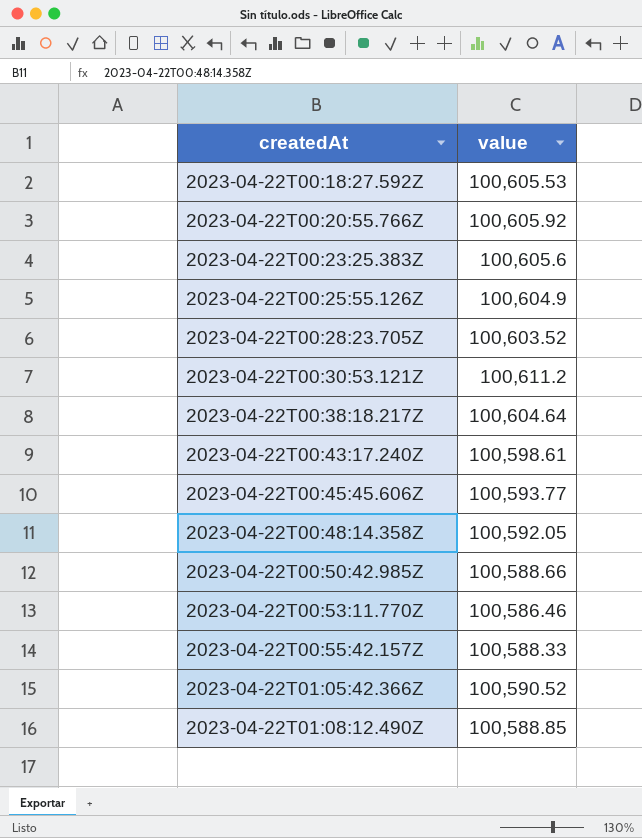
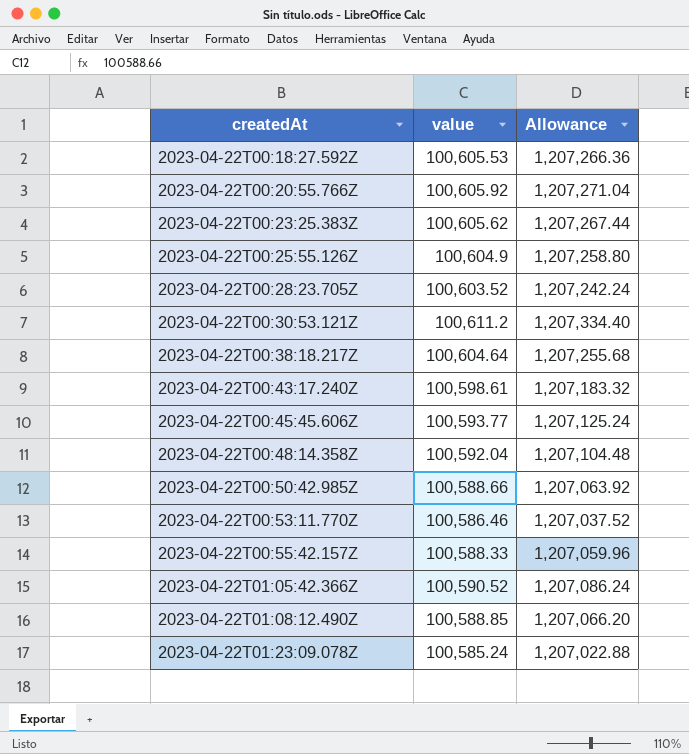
column Allowance | formula: none -> [value] * 12
2023-04-22T00:23:25.383Z | value: 100,605.6 -> 100,605.62
2023-04-22T00:48:14.358Z | value: 100,592.05 -> 100,592.04
row 2023-04-22T01:23:09.078Z: none -> 100,585.24 | 1,207,022.88

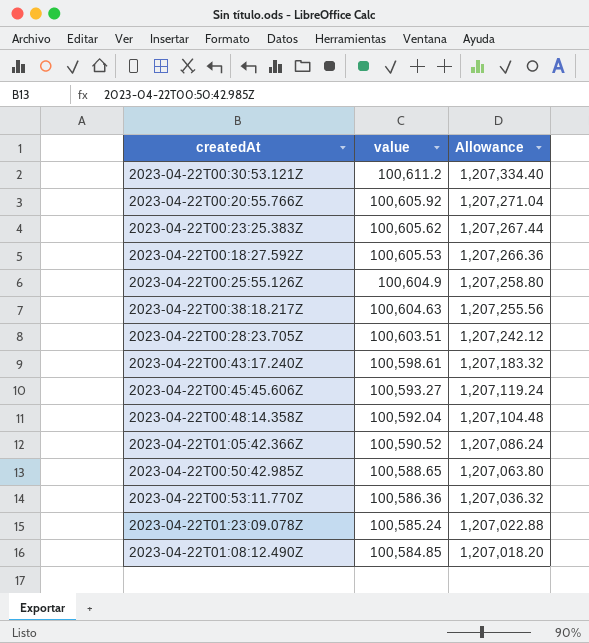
row order: createdAt ascending -> value descending
row 2023-04-22T00:55:42.157Z: 100,588.33 | 1,207,059.96 -> none
2023-04-22T00:38:18.217Z | value: 100,604.64 -> 100,604.63
2023-04-22T00:38:18.217Z | Allowance: 1,207,255.68 -> 1,207,255.56
2023-04-22T00:28:23.705Z | value: 100,603.52 -> 100,603.51
2023-04-22T00:28:23.705Z | Allowance: 1,207,242.24 -> 1,207,242.12
2023-04-22T00:45:45.606Z | value: 100,593.77 -> 100,593.27
2023-04-22T00:45:45.606Z | Allowance: 1,207,125.24 -> 1,207,119.24
2023-04-22T00:50:42.985Z | value: 100,588.66 -> 100,588.65
2023-04-22T00:50:42.985Z | Allowance: 1,207,063.92 -> 1,207,063.80
2023-04-22T00:53:11.770Z | value: 100,586.46 -> 100,586.36
2023-04-22T00:53:11.770Z | Allowance: 1,207,037.52 -> 1,207,036.32
2023-04-22T01:08:12.490Z | value: 100,588.85 -> 100,584.85
2023-04-22T01:08:12.490Z | Allowance: 1,207,066.20 -> 1,207,018.20

